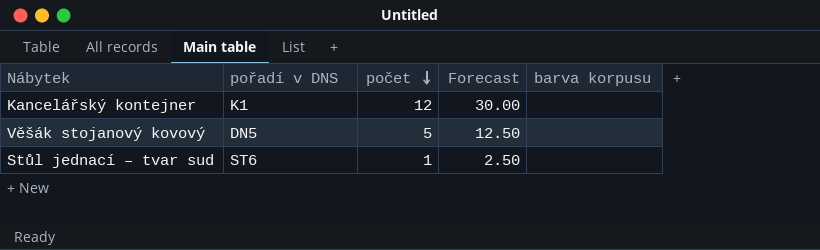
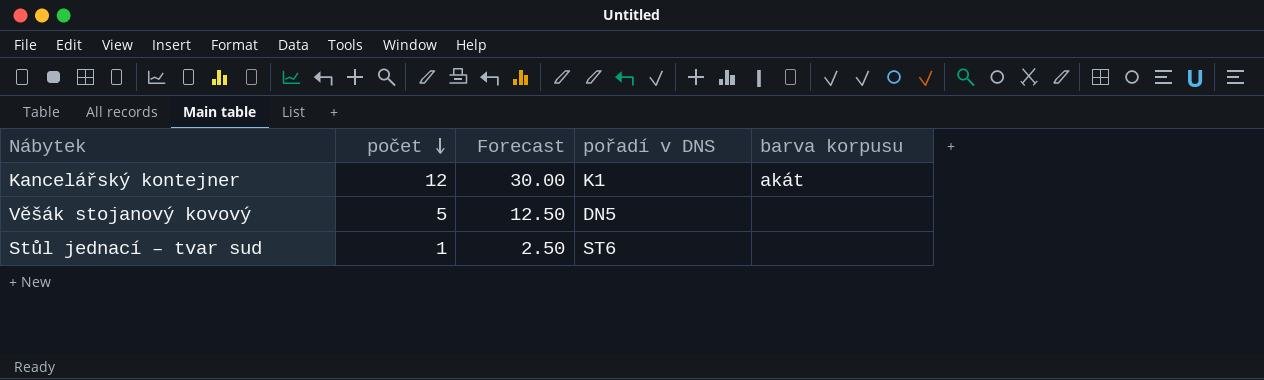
column pořadí v DNS | position: 2 -> 4
Kancelářský kontejner | barva korpusu: none -> akát

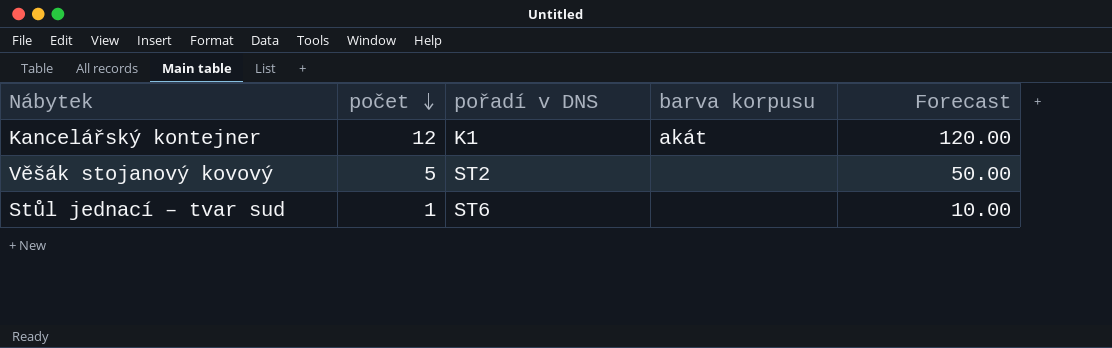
column Forecast | formula: [počet] * 2.5 -> [počet] * 10
column Forecast | position: 3 -> 5
Věšák stojanový kovový | pořadí v DNS: DN5 -> ST2

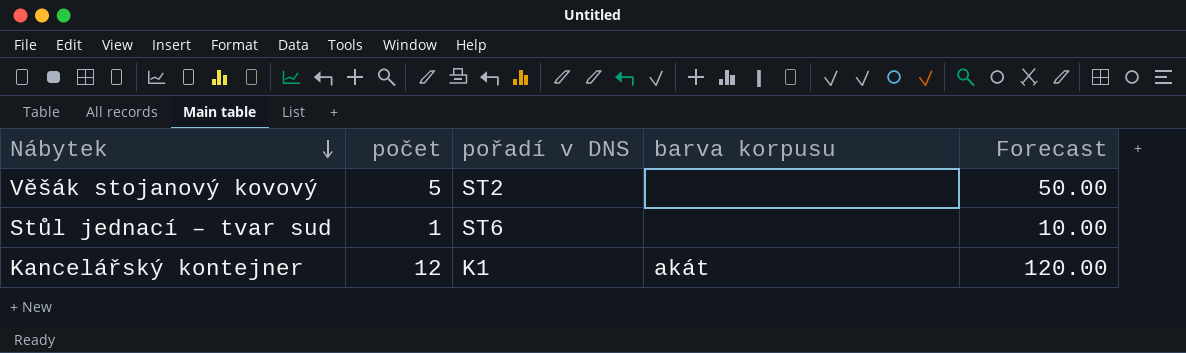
row order: počet descending -> Nábytek descending

